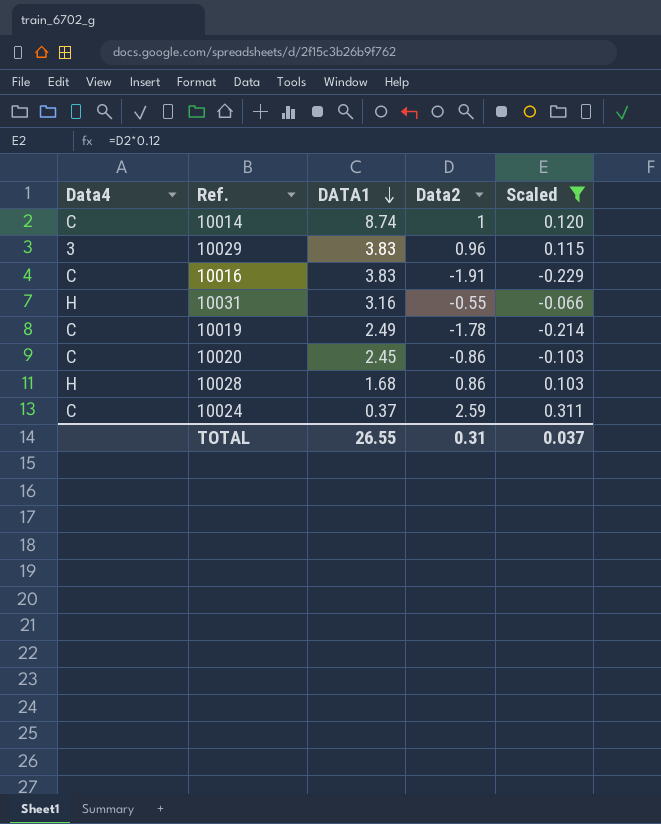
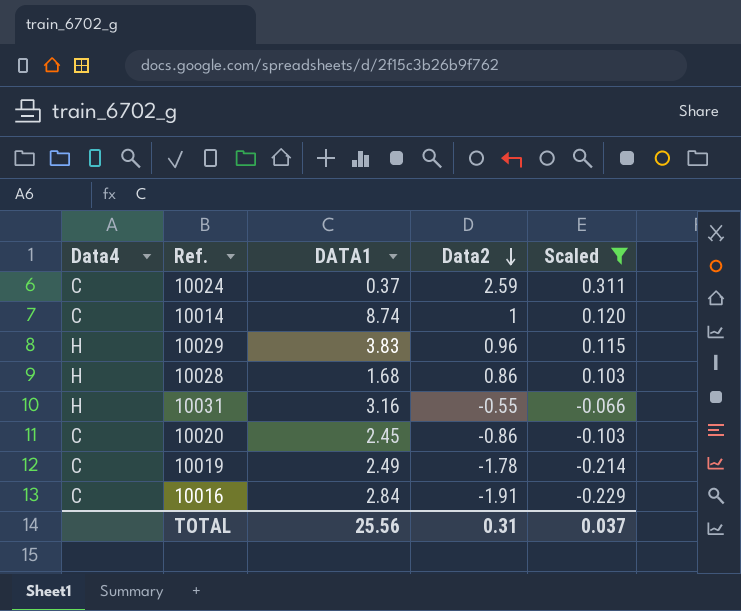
row order: DATA1 descending -> Data2 descending
10029 | Data4: 3 -> H
10016 | DATA1: 3.83 -> 2.84
TOTAL | DATA1: 26.55 -> 25.56

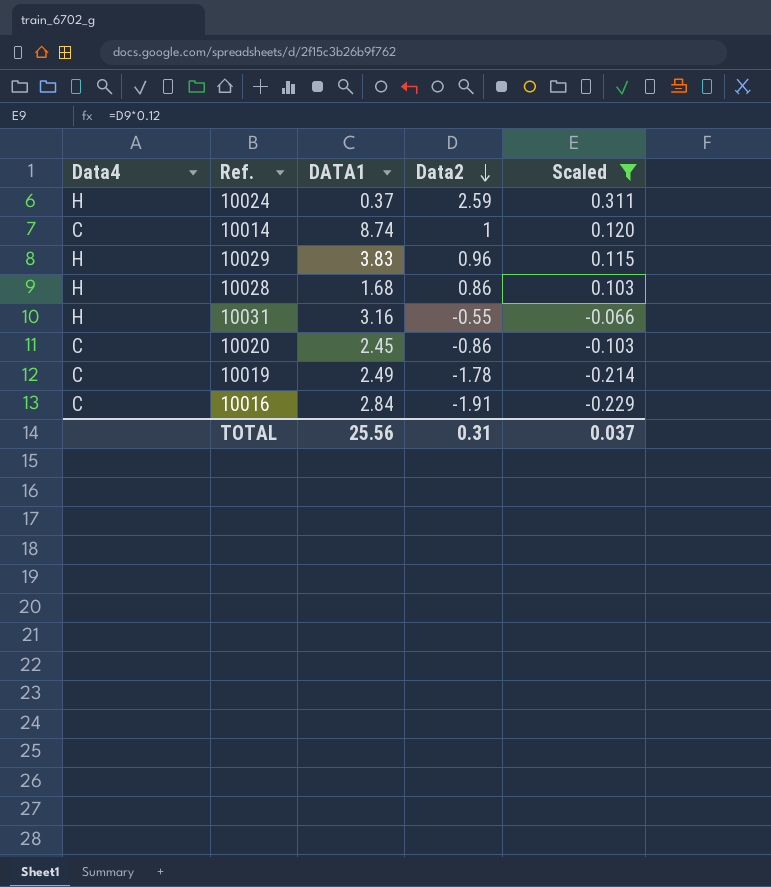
10024 | Data4: C -> H

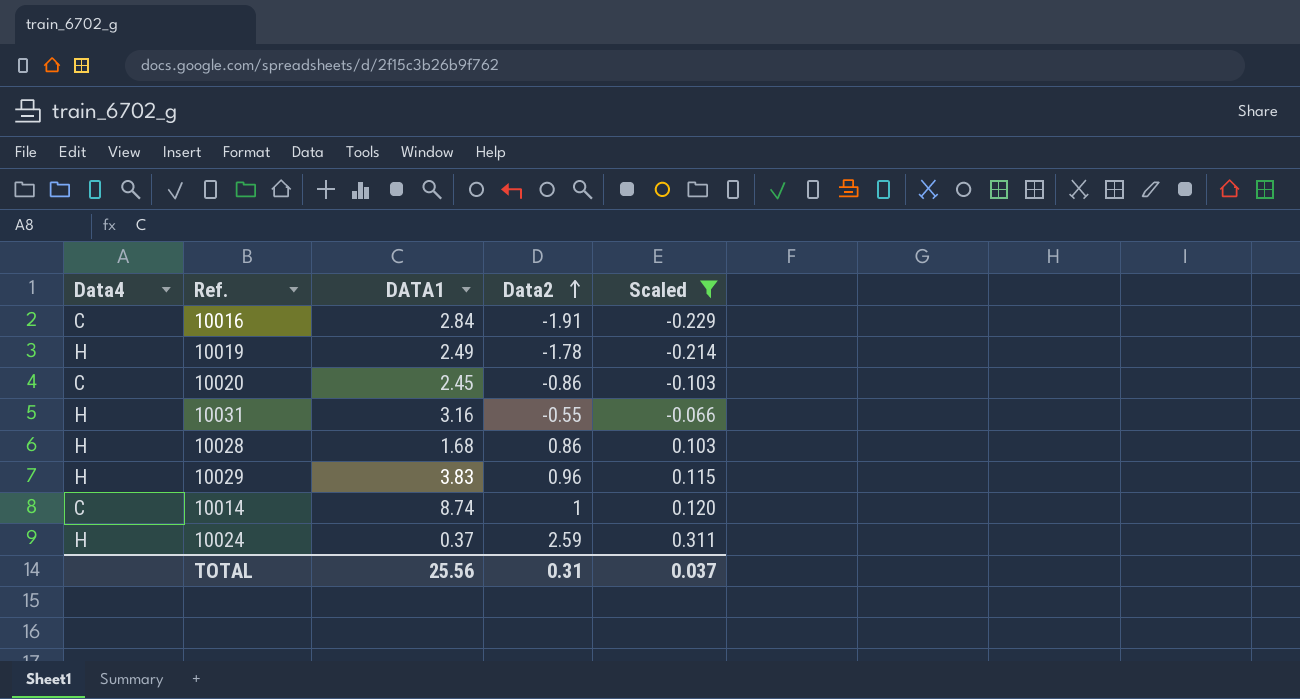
row order: Data2 descending -> Data2 ascending
10019 | Data4: C -> H

